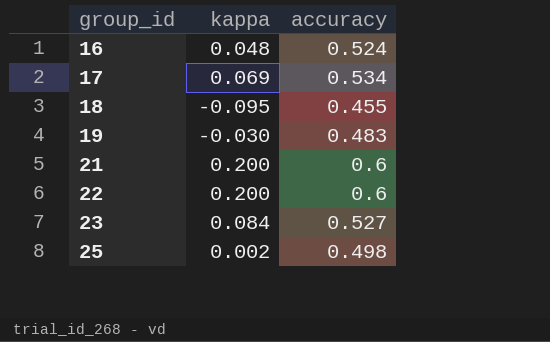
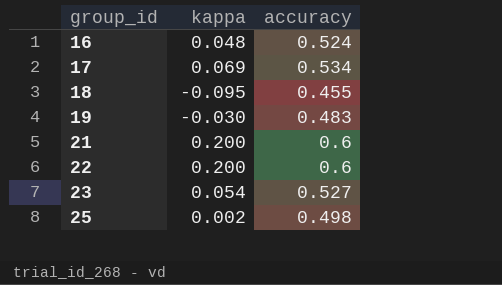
23 | kappa: 0.084 -> 0.054

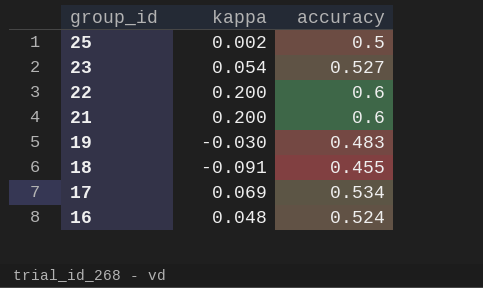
row order: group_id ascending -> group_id descending
25 | accuracy: 0.498 -> 0.5
18 | kappa: -0.095 -> -0.091

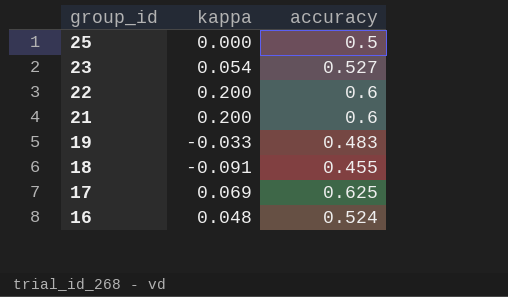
25 | kappa: 0.002 -> 0.000
19 | kappa: -0.030 -> -0.033
17 | accuracy: 0.534 -> 0.625

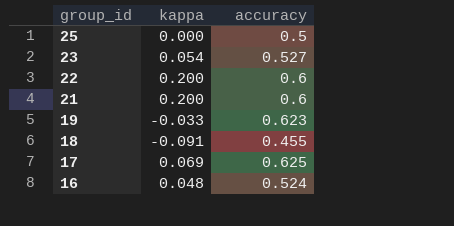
19 | accuracy: 0.483 -> 0.623

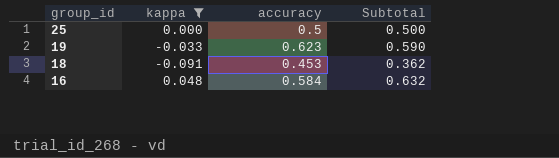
filter: none -> kappa <= 0.048
column Subtotal | formula: none -> [kappa] + [accuracy]
18 | accuracy: 0.455 -> 0.453
16 | accuracy: 0.524 -> 0.584

